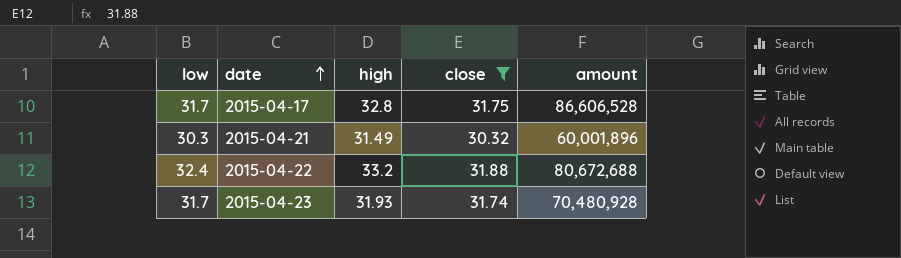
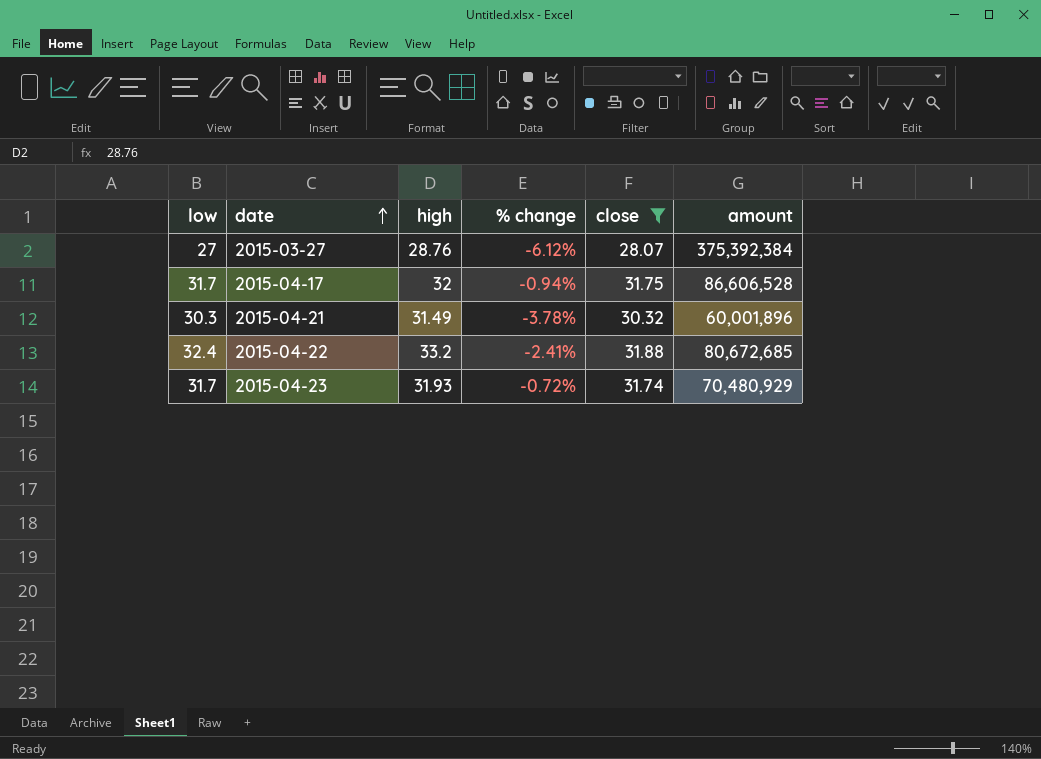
column % change | formula: none -> ([low] - [high]) / [high]
row 2015-03-27: none -> 27 | 28.76 | -6.12% | 28.07 | 375,392,384
2015-04-17 | high: 32.8 -> 32
2015-04-22 | amount: 80,672,688 -> 80,672,685
2015-04-23 | amount: 70,480,928 -> 70,480,929

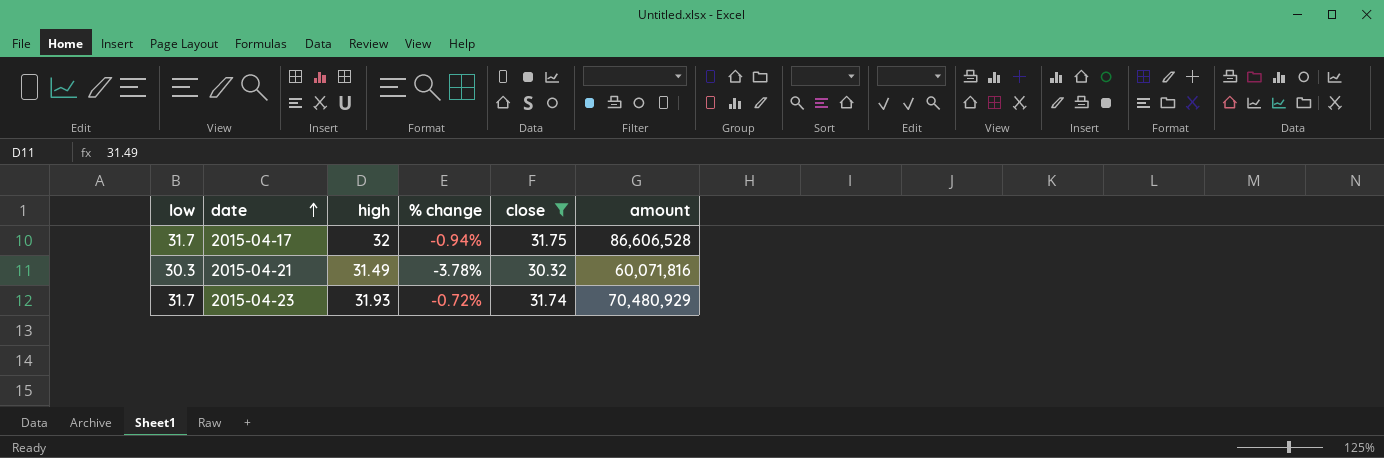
row 2015-03-27: 27 | 28.76 | -6.12% | 28.07 | 375,392,384 -> none
row 2015-04-22: 32.4 | 33.2 | -2.41% | 31.88 | 80,672,685 -> none
2015-04-21 | amount: 60,001,896 -> 60,071,816

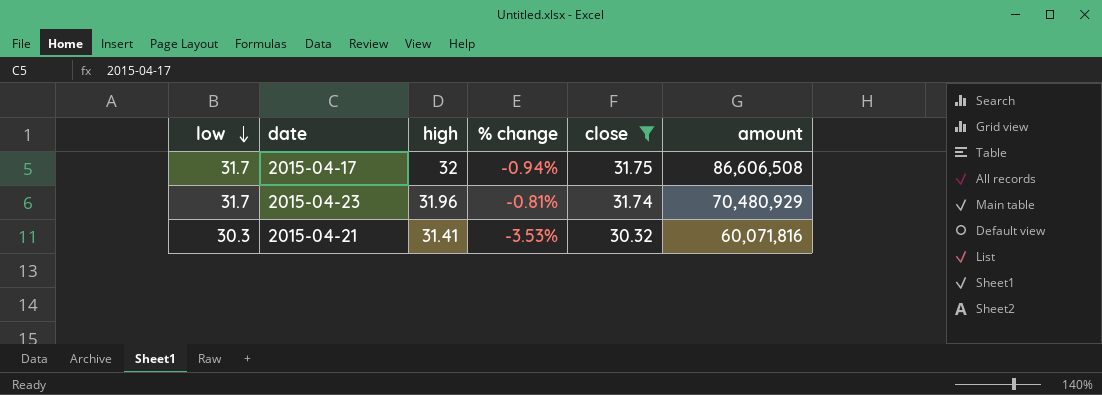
row order: date ascending -> low descending
2015-04-17 | amount: 86,606,528 -> 86,606,508
2015-04-23 | high: 31.93 -> 31.96
2015-04-23 | % change: -0.72% -> -0.81%
2015-04-21 | high: 31.49 -> 31.41
2015-04-21 | % change: -3.78% -> -3.53%

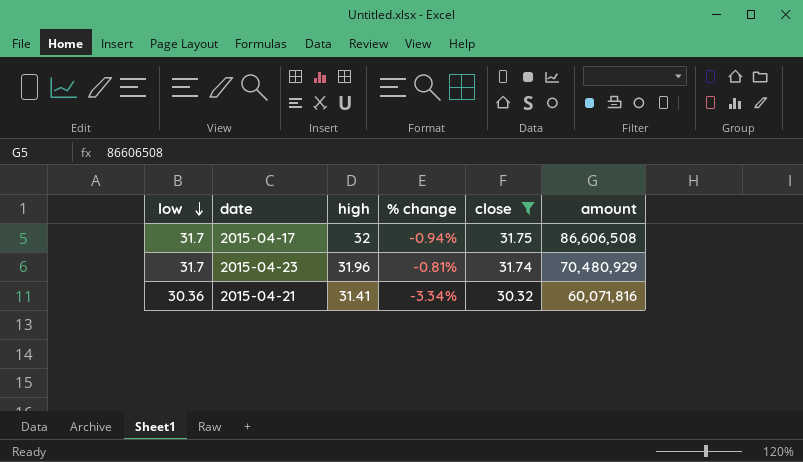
2015-04-21 | low: 30.3 -> 30.36
2015-04-21 | % change: -3.53% -> -3.34%

